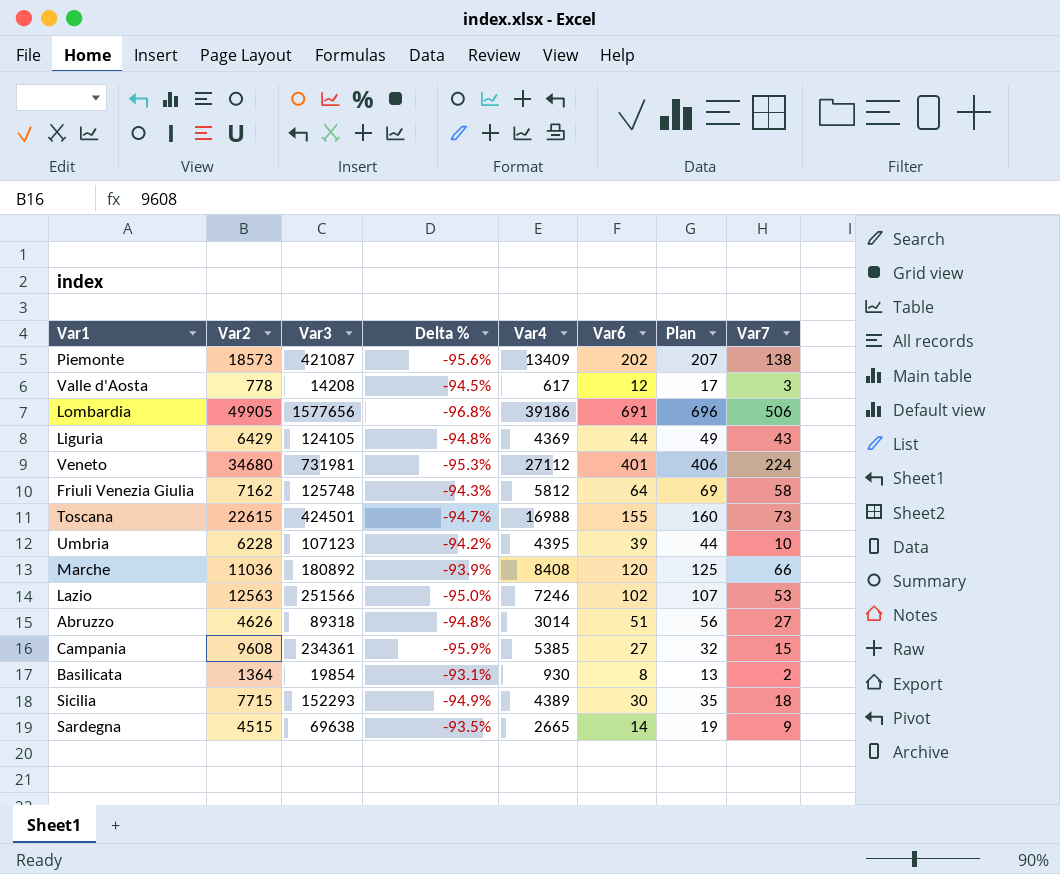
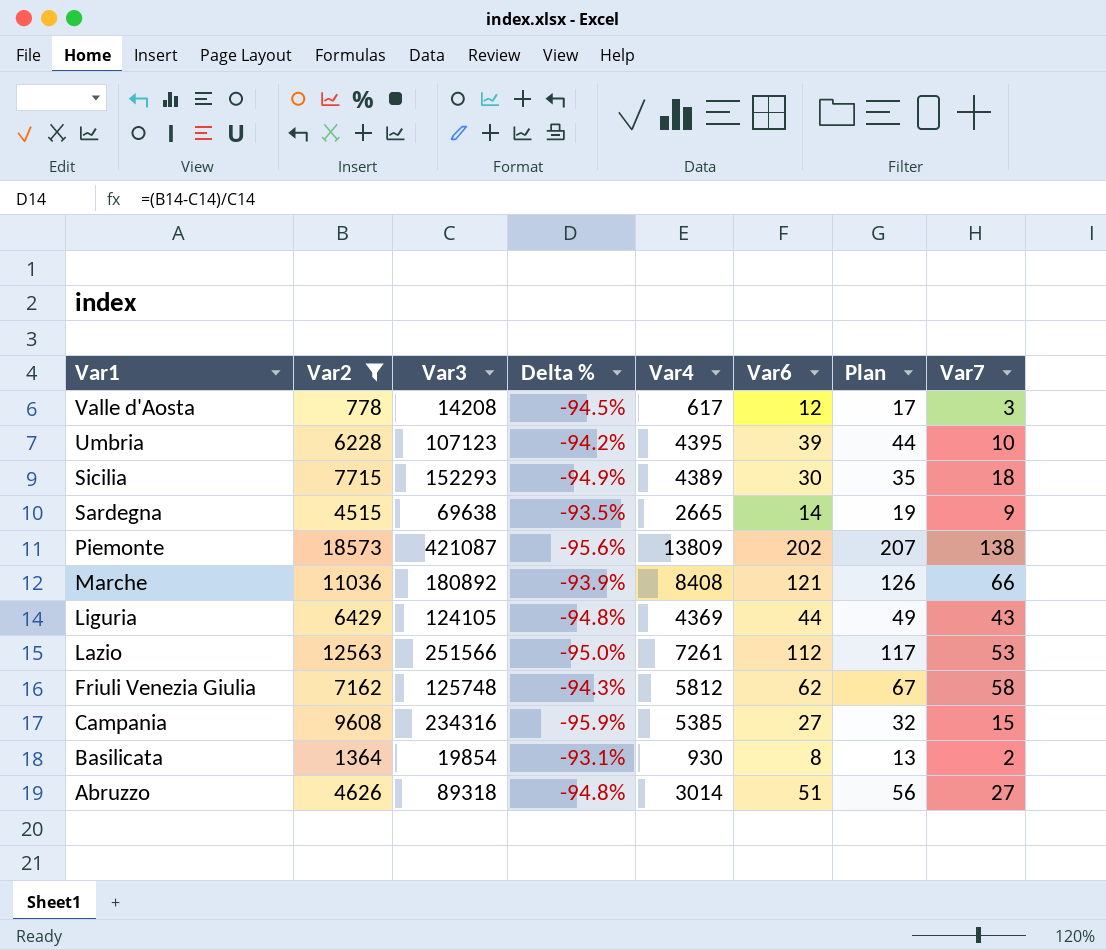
filter: none -> Var2 <= 18573
row order: none -> Var1 descending
Piemonte | Var4: 13409 -> 13809
Marche | Var6: 120 -> 121
Marche | Plan: 125 -> 126
Lazio | Var4: 7246 -> 7261
Lazio | Var6: 102 -> 112
Lazio | Plan: 107 -> 117
Friuli Venezia Giulia | Var6: 64 -> 62
Friuli Venezia Giulia | Plan: 69 -> 67
Campania | Var3: 234361 -> 234316

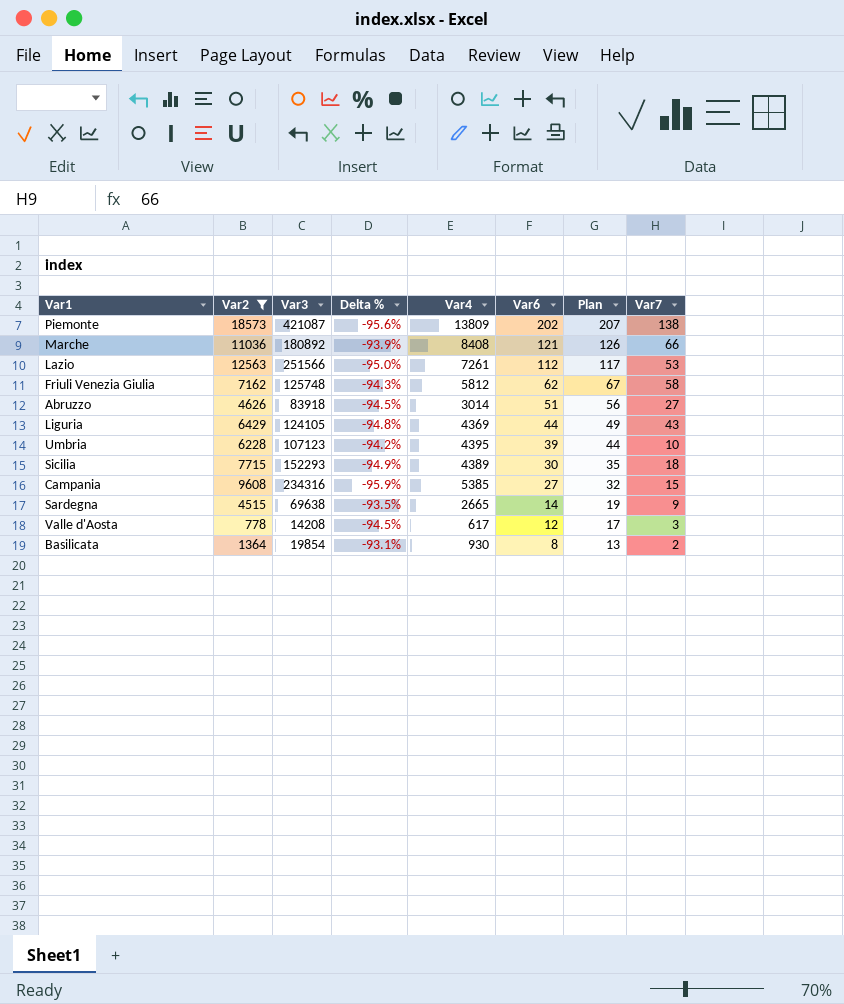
row order: Var1 descending -> Var6 descending
Abruzzo | Var3: 89318 -> 83918
Abruzzo | Delta %: -94.8% -> -94.5%

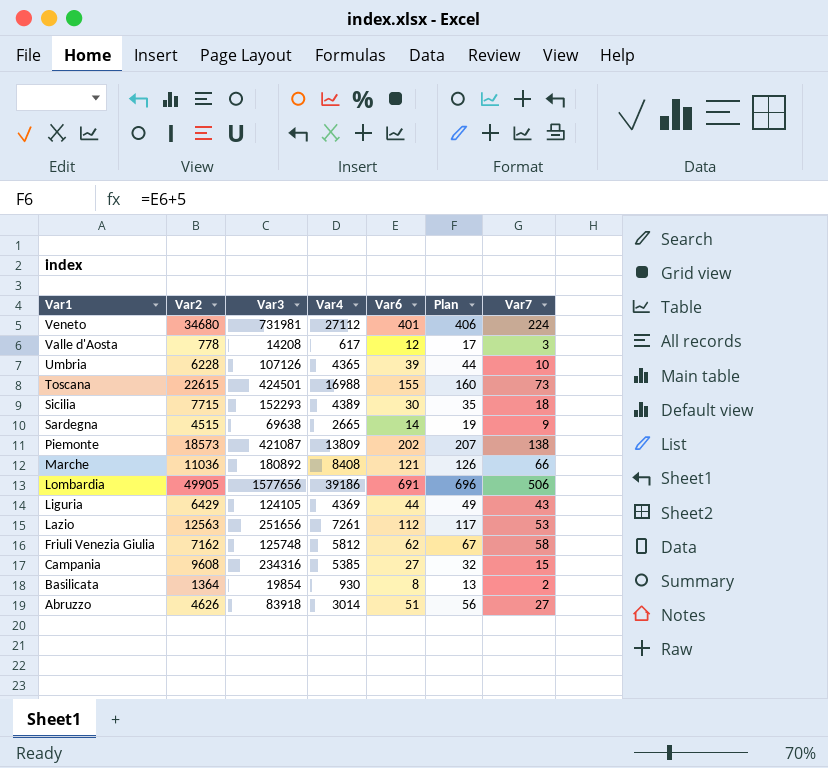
filter: Var2 <= 18573 -> none
row order: Var6 descending -> Var1 descending
column Delta % | formula: ([Var2] - [Var3]) / [Var3] -> none
Umbria | Var3: 107123 -> 107126
Umbria | Var4: 4395 -> 4365
Lazio | Var3: 251566 -> 251656

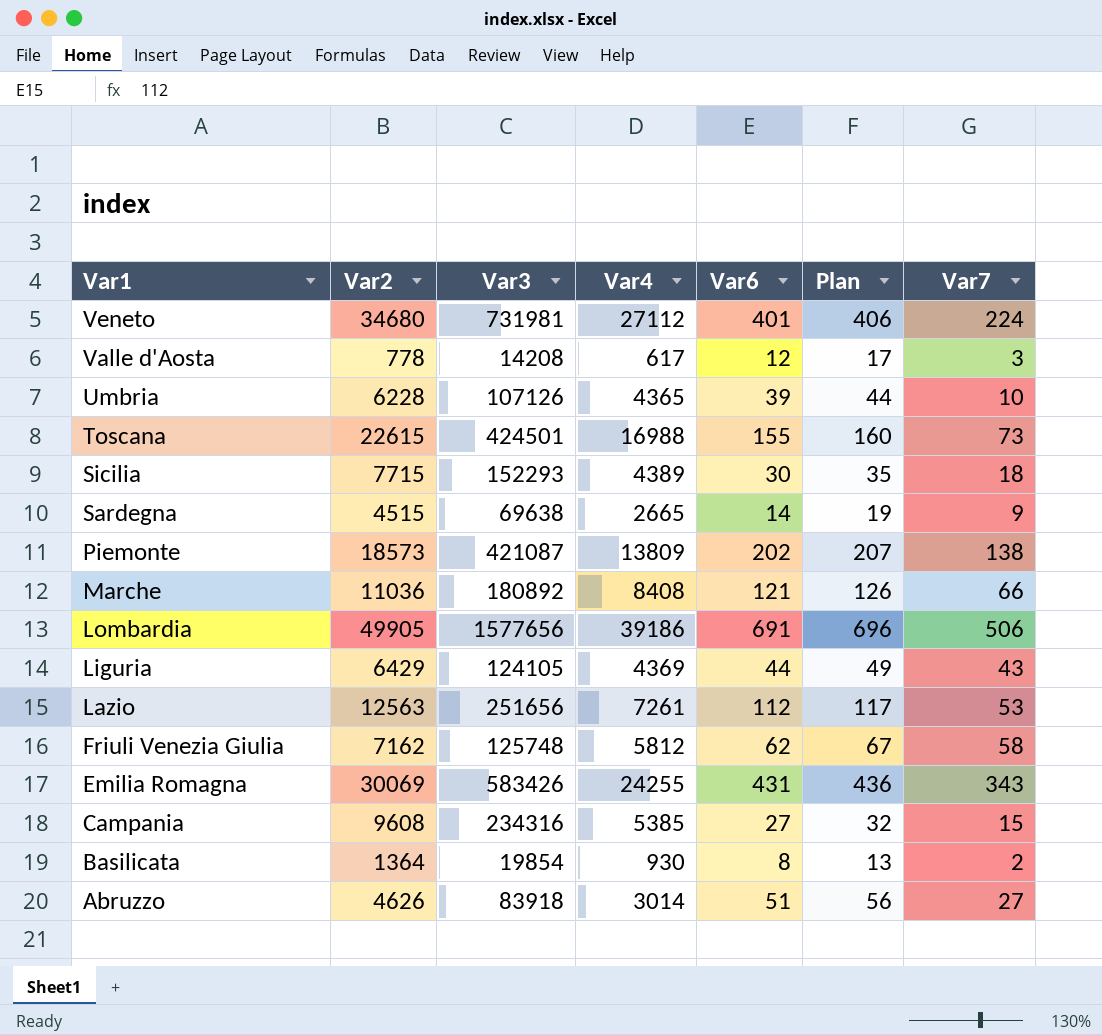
row Emilia Romagna: none -> 30069 | 583426 | 24255 | 431 | 436 | 343

